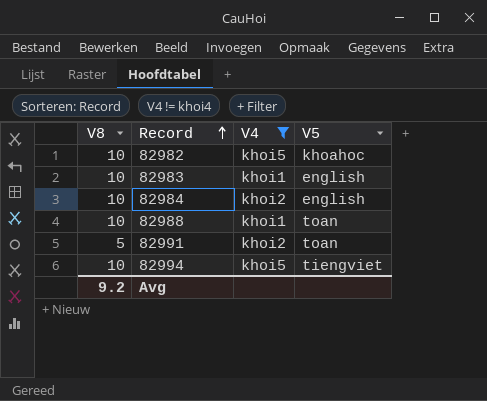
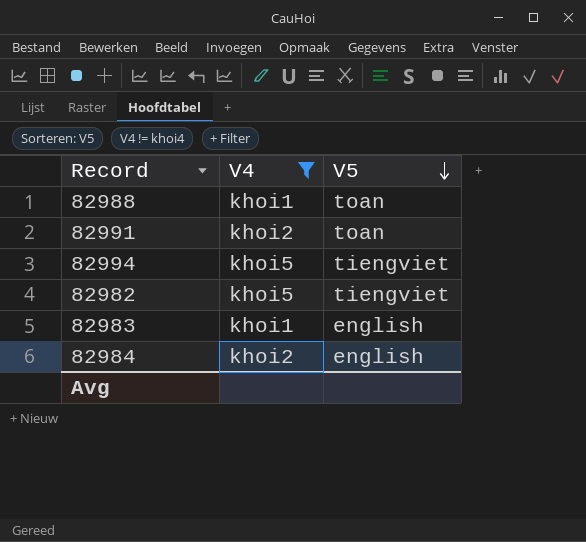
row order: Record ascending -> V5 descending
column V8 | position: 1 -> none
82982 | V5: khoahoc -> tiengviet

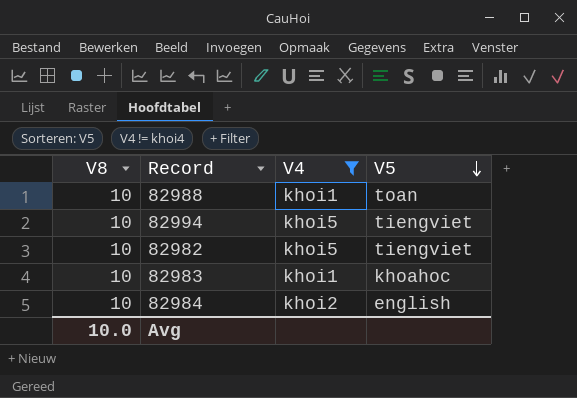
column V8 | position: none -> 1
row 82991: khoi2 | toan -> none
82983 | V5: english -> khoahoc

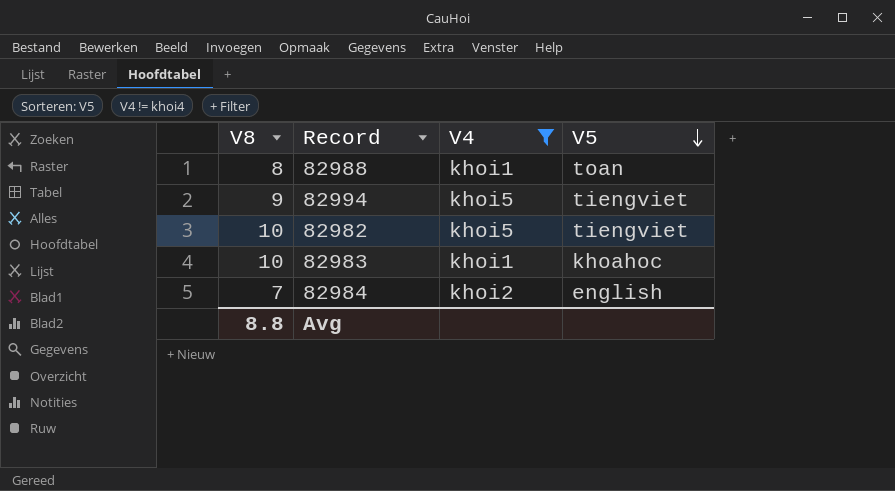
82988 | V8: 10 -> 8
82994 | V8: 10 -> 9
82984 | V8: 10 -> 7
Avg | V8: 10.0 -> 8.8

